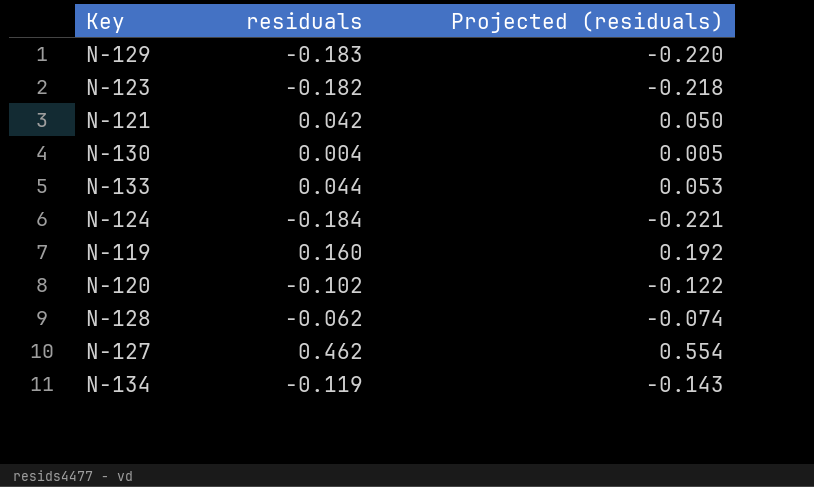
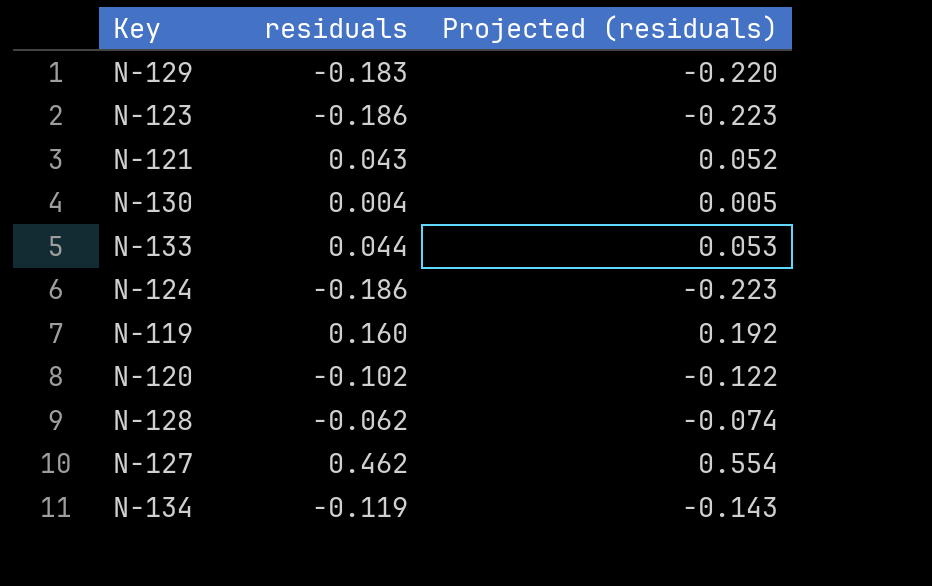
N-123 | residuals: -0.182 -> -0.186
N-123 | Projected (residuals): -0.218 -> -0.223
N-121 | residuals: 0.042 -> 0.043
N-121 | Projected (residuals): 0.050 -> 0.052
N-124 | residuals: -0.184 -> -0.186
N-124 | Projected (residuals): -0.221 -> -0.223

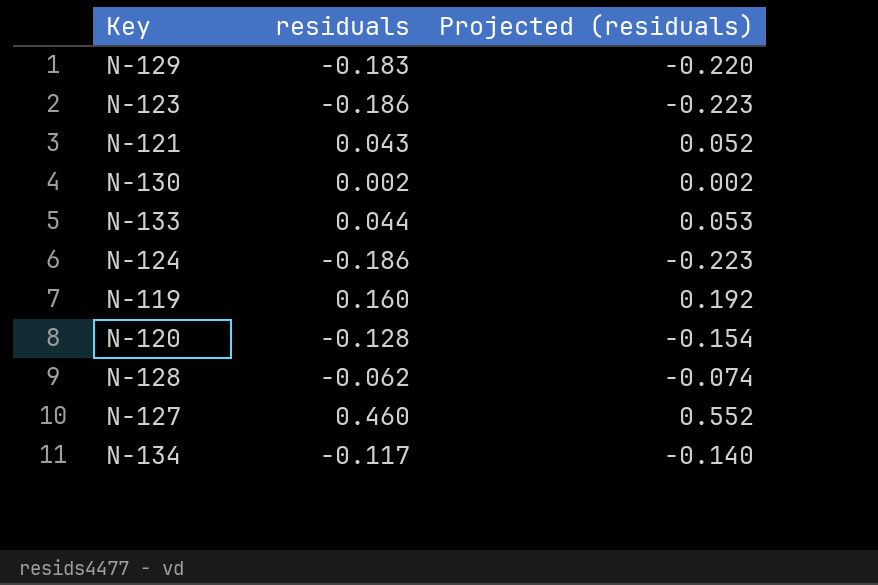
N-130 | residuals: 0.004 -> 0.002
N-130 | Projected (residuals): 0.005 -> 0.002
N-120 | residuals: -0.102 -> -0.128
N-120 | Projected (residuals): -0.122 -> -0.154
N-127 | residuals: 0.462 -> 0.460
N-127 | Projected (residuals): 0.554 -> 0.552
N-134 | residuals: -0.119 -> -0.117
N-134 | Projected (residuals): -0.143 -> -0.140

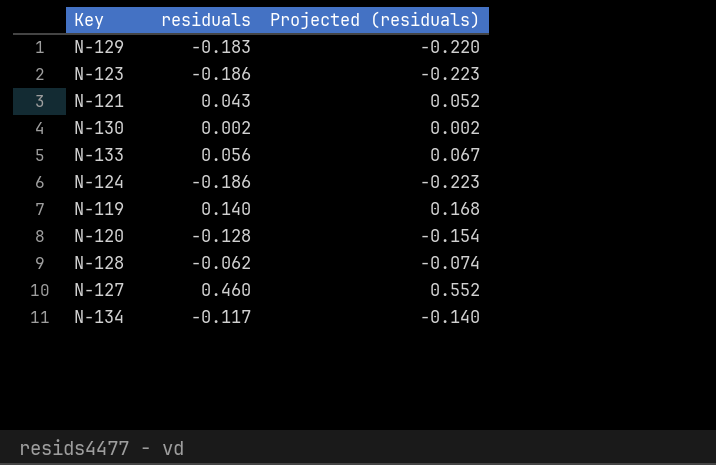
N-133 | residuals: 0.044 -> 0.056
N-133 | Projected (residuals): 0.053 -> 0.067
N-119 | residuals: 0.160 -> 0.140
N-119 | Projected (residuals): 0.192 -> 0.168

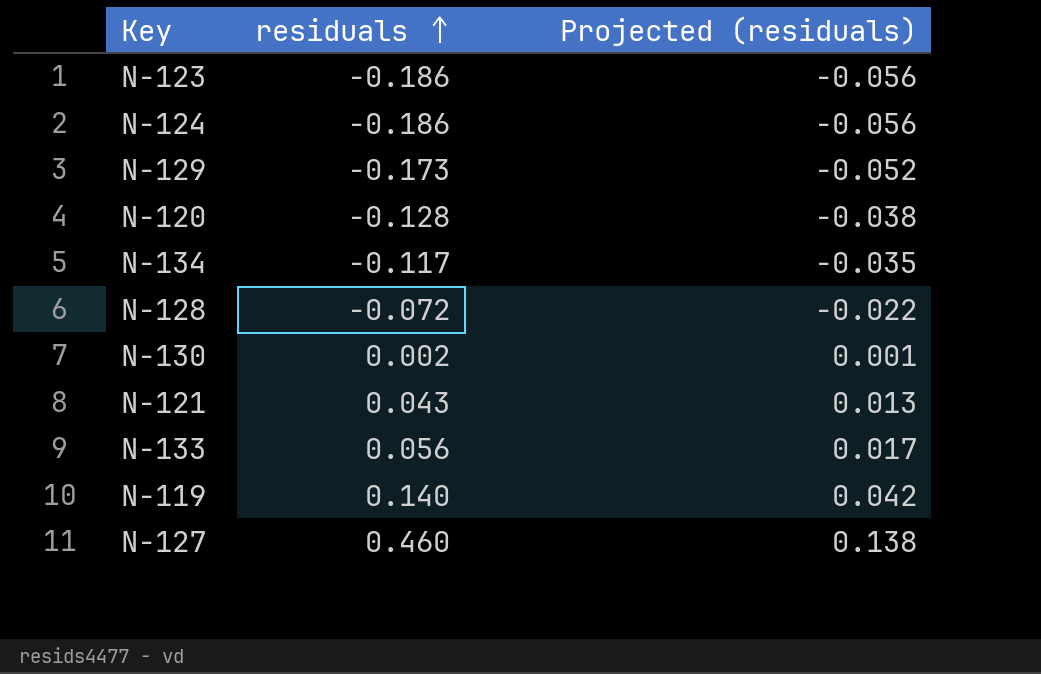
row order: none -> residuals ascending
column Projected (residuals) | formula: [residuals] * 1.2 -> [residuals] * 0.3
N-129 | residuals: -0.183 -> -0.173
N-128 | residuals: -0.062 -> -0.072

